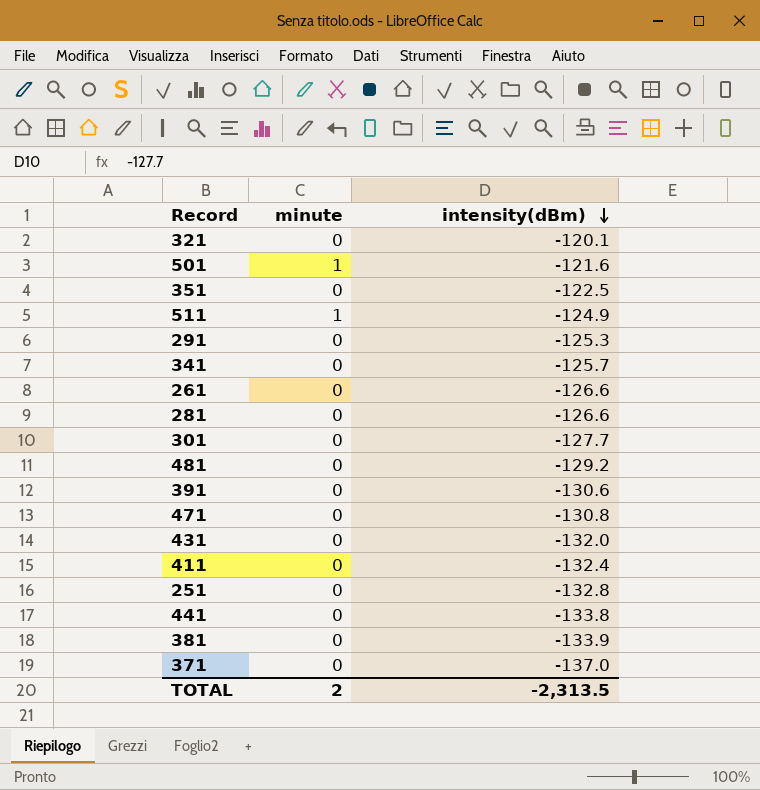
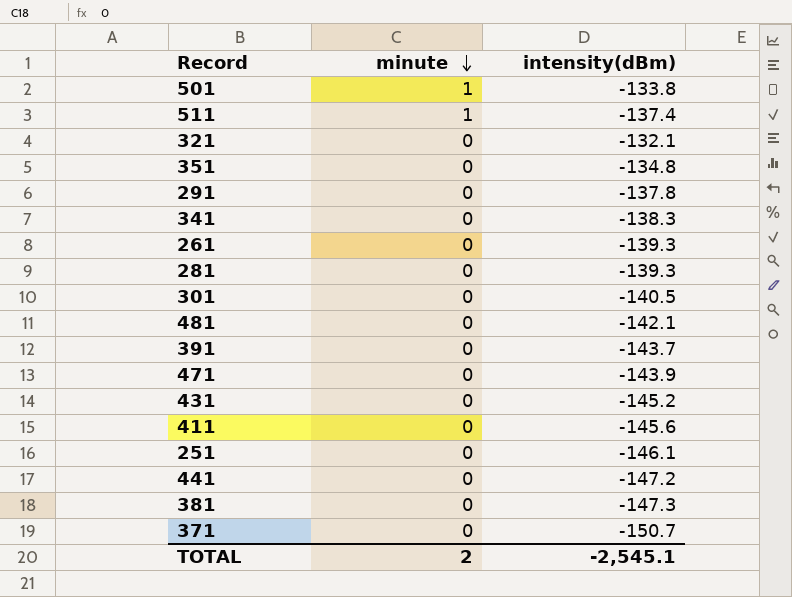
row order: intensity(dBm) descending -> minute descending
501 | intensity(dBm): -121.6 -> -133.8
511 | intensity(dBm): -124.9 -> -137.4
321 | intensity(dBm): -120.1 -> -132.1
351 | intensity(dBm): -122.5 -> -134.8
291 | intensity(dBm): -125.3 -> -137.8
341 | intensity(dBm): -125.7 -> -138.3
261 | intensity(dBm): -126.6 -> -139.3
281 | intensity(dBm): -126.6 -> -139.3
301 | intensity(dBm): -127.7 -> -140.5
481 | intensity(dBm): -129.2 -> -142.1
391 | intensity(dBm): -130.6 -> -143.7
471 | intensity(dBm): -130.8 -> -143.9
431 | intensity(dBm): -132.0 -> -145.2
411 | intensity(dBm): -132.4 -> -145.6
251 | intensity(dBm): -132.8 -> -146.1
441 | intensity(dBm): -133.8 -> -147.2
381 | intensity(dBm): -133.9 -> -147.3
371 | intensity(dBm): -137.0 -> -150.7
TOTAL | intensity(dBm): -2,313.5 -> -2,545.1

